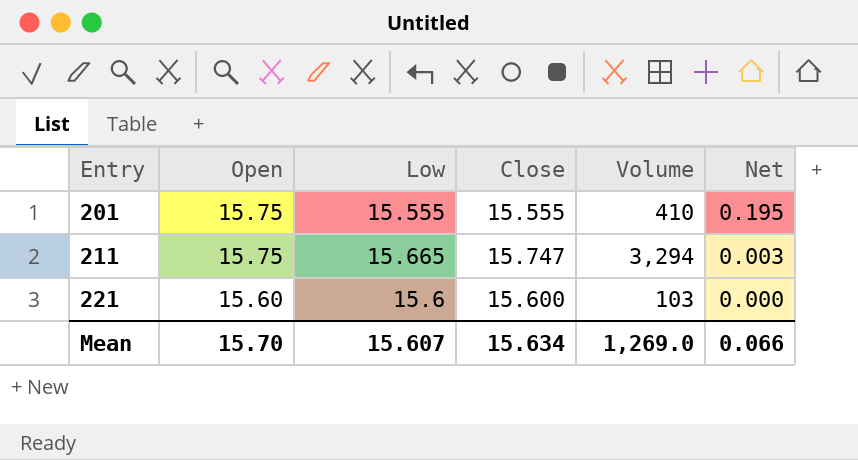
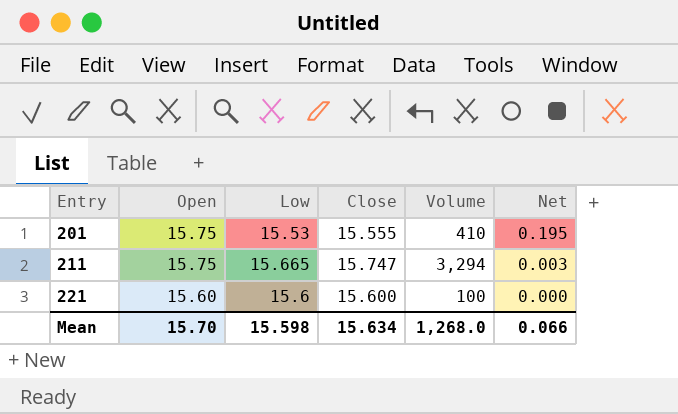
201 | Low: 15.555 -> 15.53
221 | Volume: 103 -> 100
Mean | Low: 15.607 -> 15.598
Mean | Volume: 1,269.0 -> 1,268.0

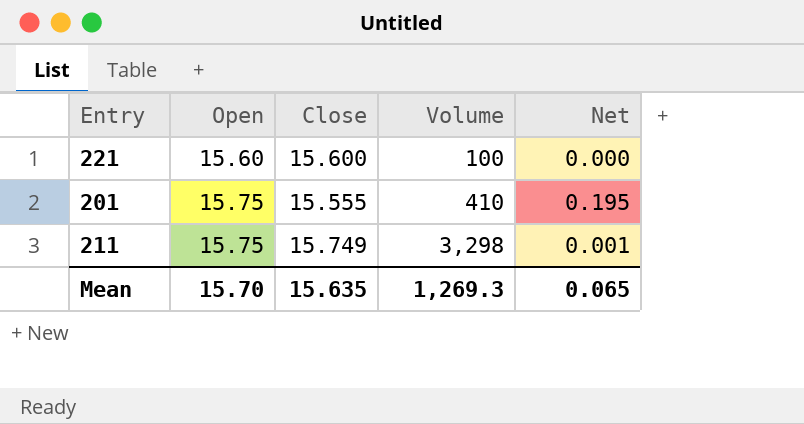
row order: Entry ascending -> Open ascending
column Low | position: 3 -> none
211 | Close: 15.747 -> 15.749
211 | Volume: 3,294 -> 3,298
211 | Net: 0.003 -> 0.001
Mean | Close: 15.634 -> 15.635
Mean | Volume: 1,268.0 -> 1,269.3
Mean | Net: 0.066 -> 0.065

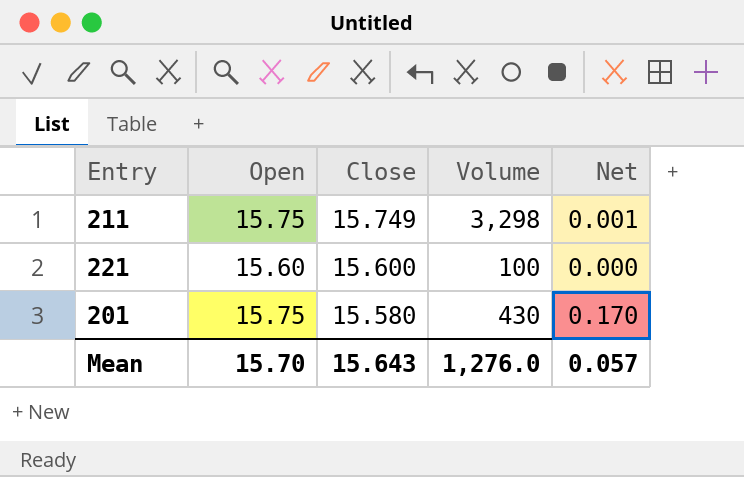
row order: Open ascending -> Close descending
201 | Close: 15.555 -> 15.580
201 | Volume: 410 -> 430
201 | Net: 0.195 -> 0.170
Mean | Close: 15.635 -> 15.643
Mean | Volume: 1,269.3 -> 1,276.0
Mean | Net: 0.065 -> 0.057

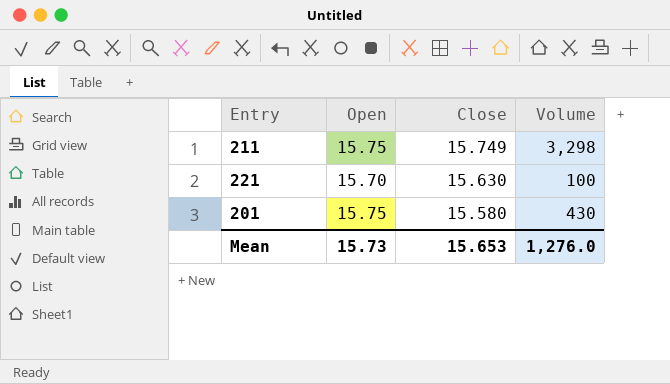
column Net | formula: [Open] - [Close] -> none
221 | Open: 15.60 -> 15.70
221 | Close: 15.600 -> 15.630
Mean | Open: 15.70 -> 15.73
Mean | Close: 15.643 -> 15.653

